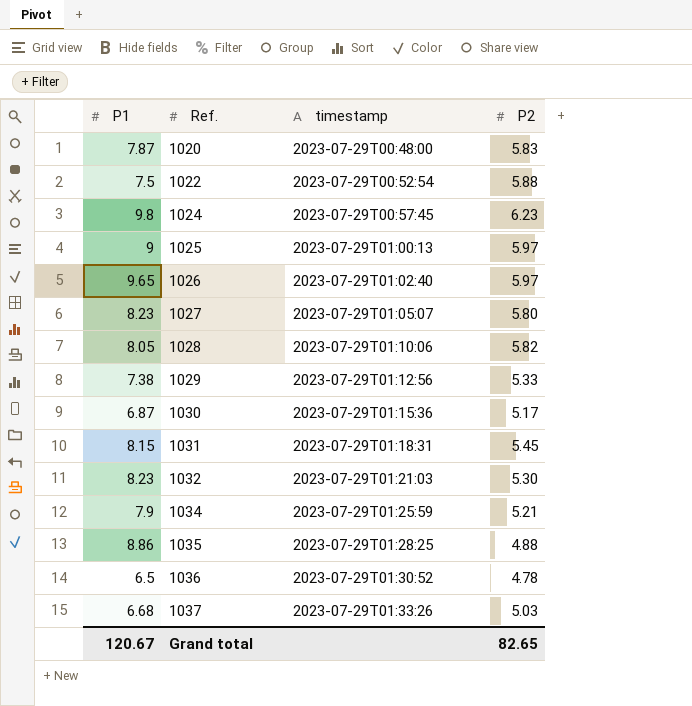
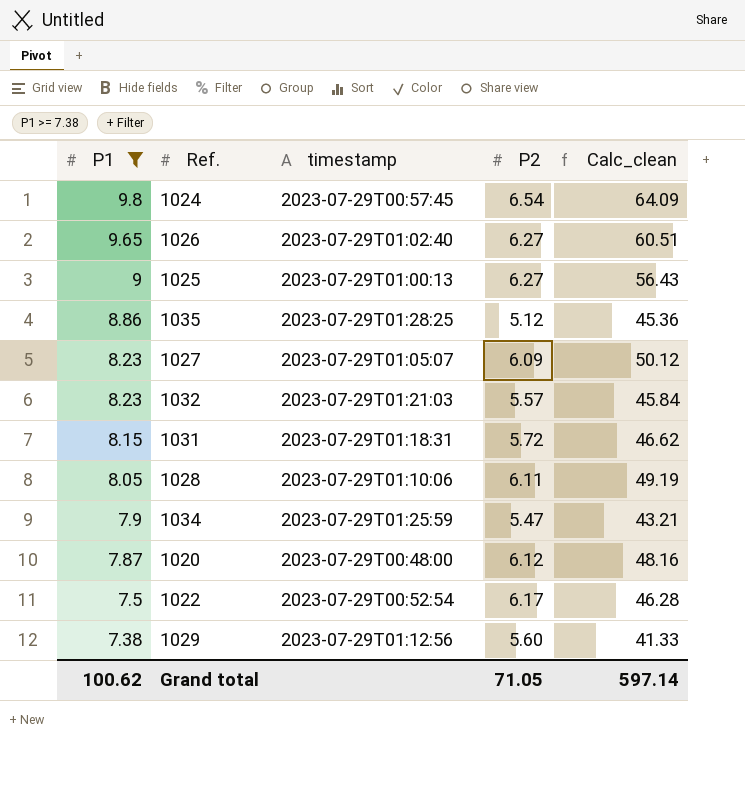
filter: none -> P1 >= 7.38
row order: Ref. ascending -> P1 descending
column Calc_clean | formula: none -> [P1] * [P2]
1024 | P2: 6.23 -> 6.54
1026 | P2: 5.97 -> 6.27
1025 | P2: 5.97 -> 6.27
1035 | P2: 4.88 -> 5.12
1027 | P2: 5.80 -> 6.09
1032 | P2: 5.30 -> 5.57
1031 | P2: 5.45 -> 5.72
1028 | P2: 5.82 -> 6.11
1034 | P2: 5.21 -> 5.47
1020 | P2: 5.83 -> 6.12
1022 | P2: 5.88 -> 6.17
1029 | P2: 5.33 -> 5.60
Grand total | P1: 120.67 -> 100.62
Grand total | P2: 82.65 -> 71.05

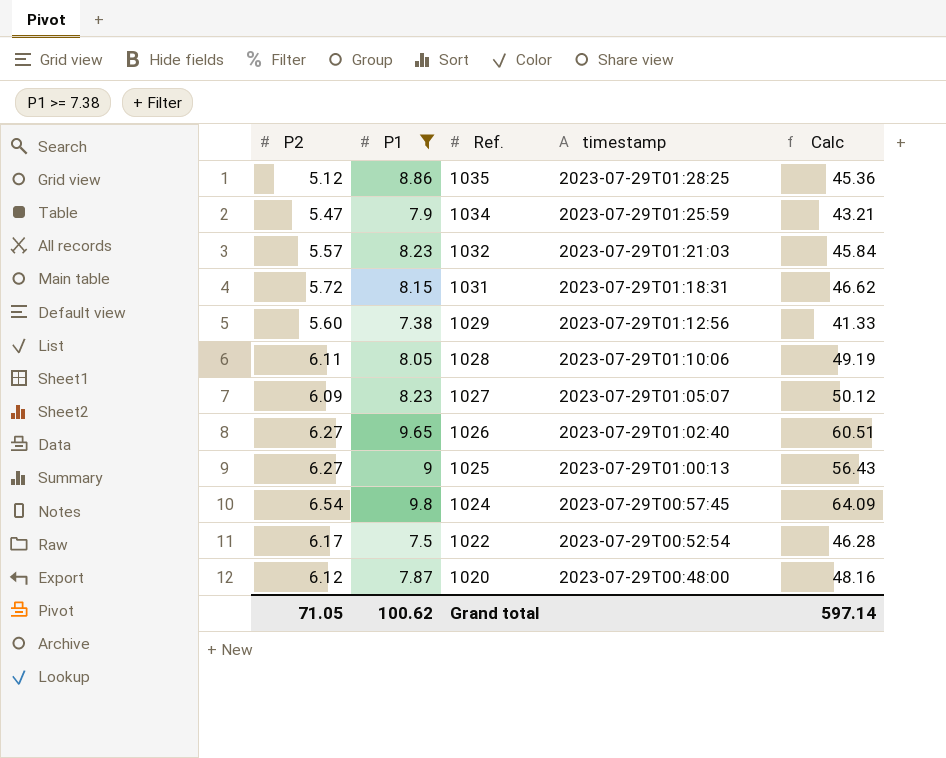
row order: P1 descending -> Ref. descending
column P2 | position: 4 -> 1
column name: Calc_clean -> Calc

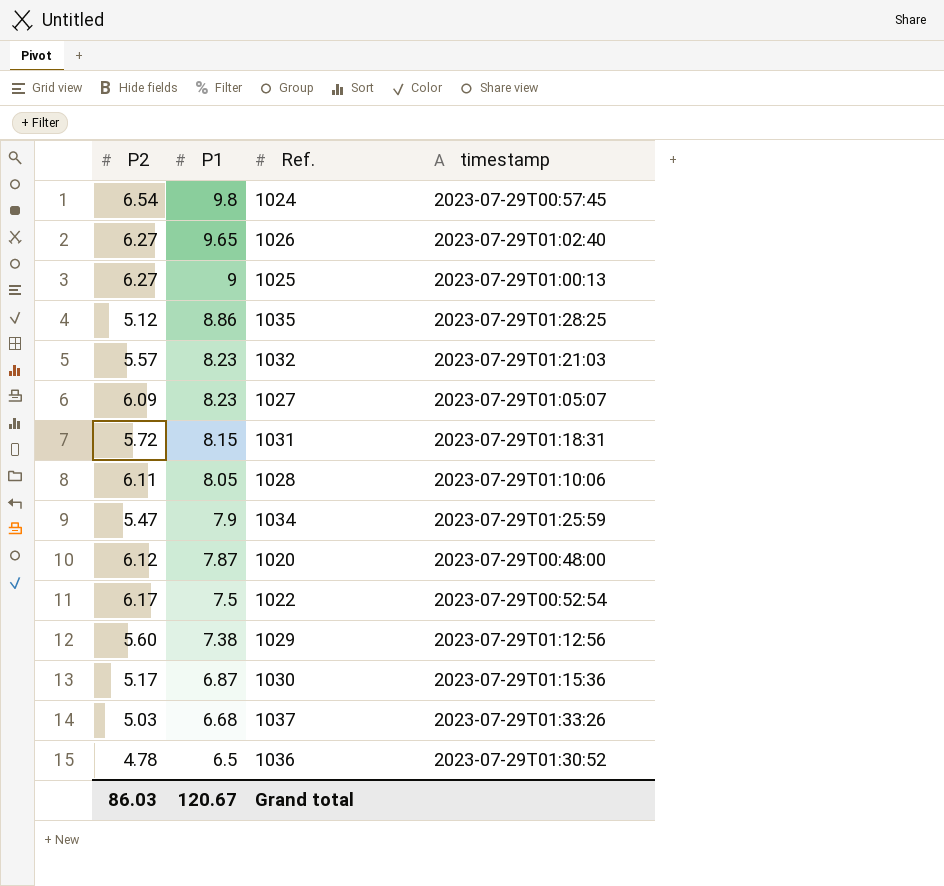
filter: P1 >= 7.38 -> none
row order: Ref. descending -> P1 descending
column Calc | formula: [P2] * [P1] -> none
Grand total | P2: 71.05 -> 86.03
Grand total | P1: 100.62 -> 120.67

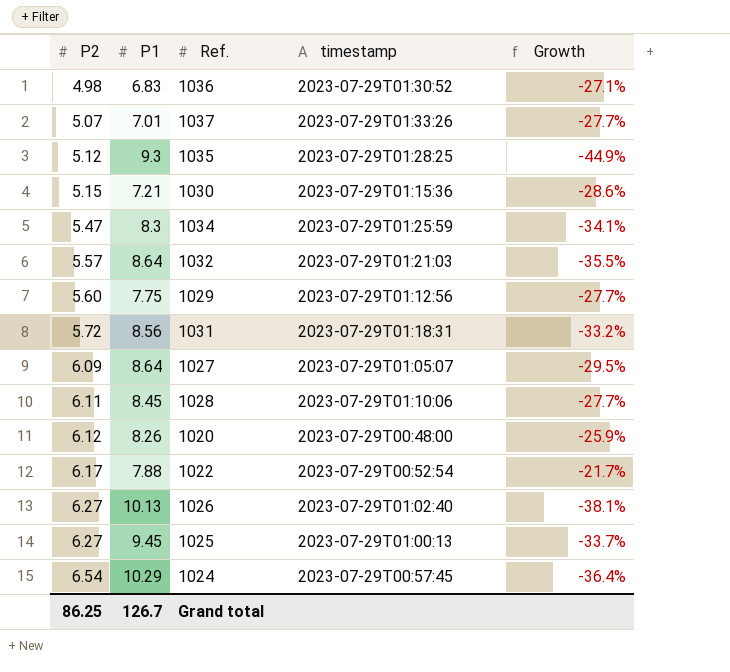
row order: P1 descending -> P2 ascending
column Growth | formula: none -> ([P2] - [P1]) / [P1]
1036 | P2: 4.78 -> 4.98
1036 | P1: 6.5 -> 6.83
1037 | P2: 5.03 -> 5.07
1037 | P1: 6.68 -> 7.01
1035 | P1: 8.86 -> 9.3
1030 | P2: 5.17 -> 5.15
1030 | P1: 6.87 -> 7.21
1034 | P1: 7.9 -> 8.3
1032 | P1: 8.23 -> 8.64
1029 | P1: 7.38 -> 7.75
1031 | P1: 8.15 -> 8.56
1027 | P1: 8.23 -> 8.64
1028 | P1: 8.05 -> 8.45
1020 | P1: 7.87 -> 8.26
1022 | P1: 7.5 -> 7.88
1026 | P1: 9.65 -> 10.13
1025 | P1: 9 -> 9.45
1024 | P1: 9.8 -> 10.29
Grand total | P2: 86.03 -> 86.25
Grand total | P1: 120.67 -> 126.7

